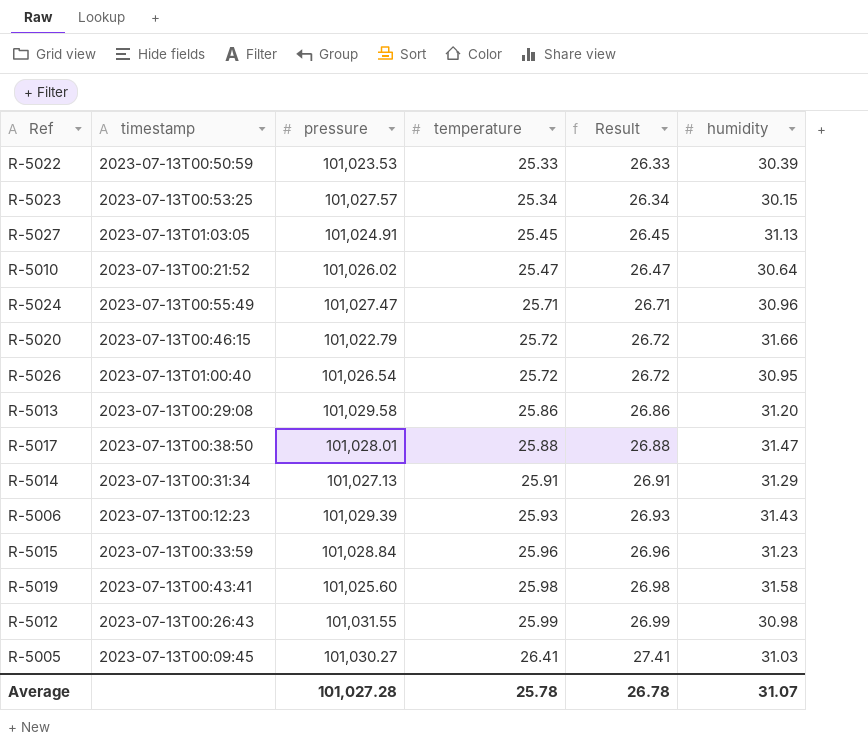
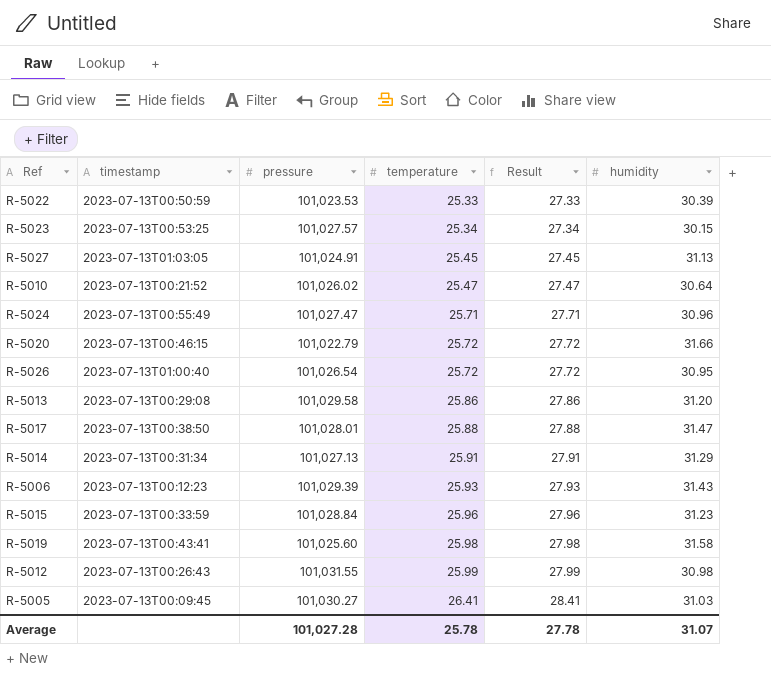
column Result | formula: [temperature] + 1 -> [temperature] + 2
Average | Result: 26.78 -> 27.78

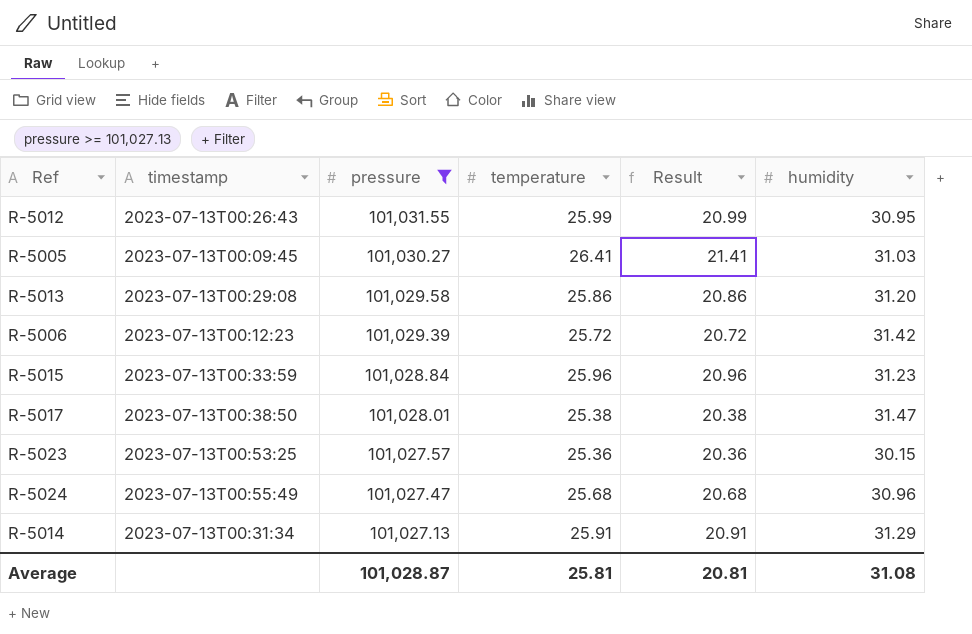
filter: none -> pressure >= 101,027.13
row order: temperature ascending -> pressure descending
column Result | formula: [temperature] + 2 -> [temperature] - 5
R-5012 | humidity: 30.98 -> 30.95
R-5006 | temperature: 25.93 -> 25.72
R-5006 | humidity: 31.43 -> 31.42
R-5017 | temperature: 25.88 -> 25.38
R-5023 | temperature: 25.34 -> 25.36
R-5024 | temperature: 25.71 -> 25.68
Average | pressure: 101,027.28 -> 101,028.87
Average | temperature: 25.78 -> 25.81
Average | Result: 27.78 -> 20.81
Average | humidity: 31.07 -> 31.08

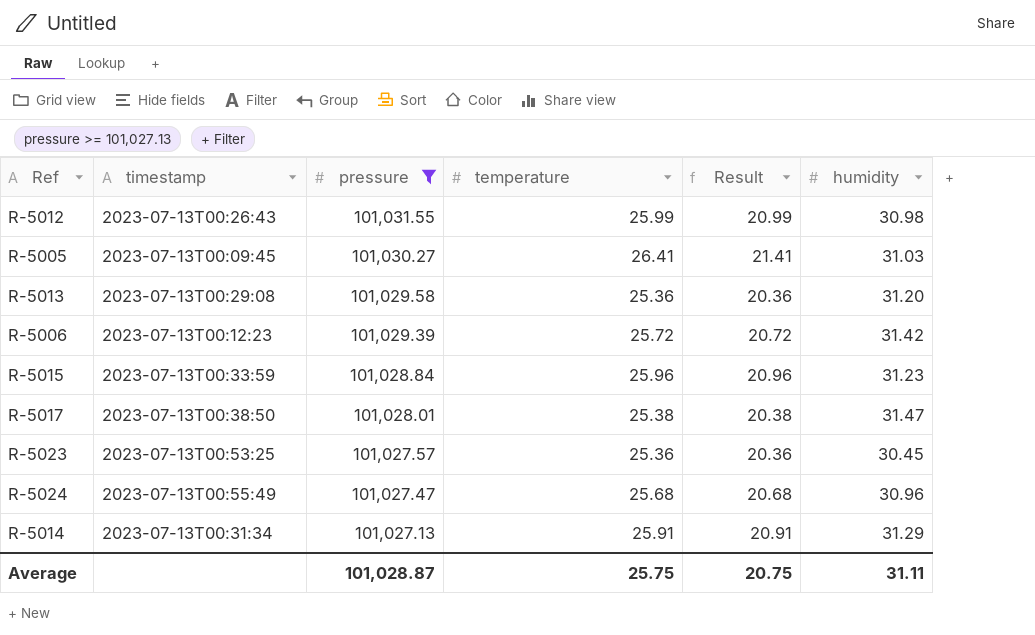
R-5012 | humidity: 30.95 -> 30.98
R-5013 | temperature: 25.86 -> 25.36
R-5013 | Result: 20.86 -> 20.36
R-5023 | humidity: 30.15 -> 30.45
Average | temperature: 25.81 -> 25.75
Average | Result: 20.81 -> 20.75
Average | humidity: 31.08 -> 31.11

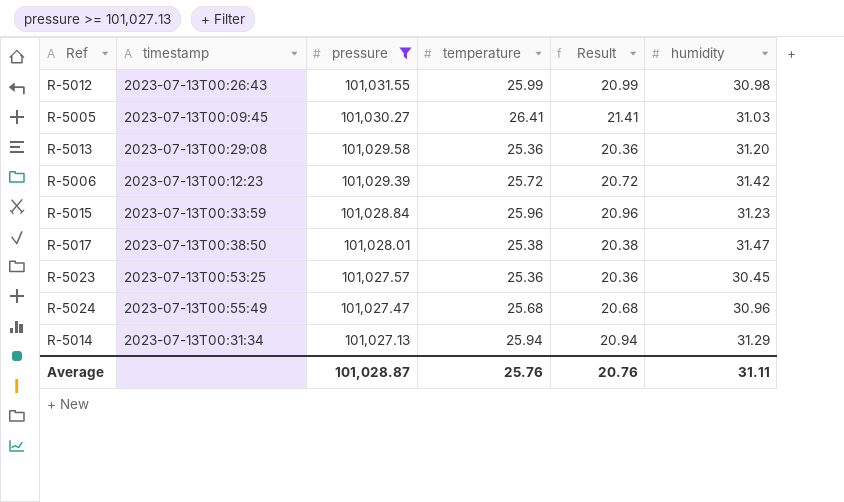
R-5014 | temperature: 25.91 -> 25.94
R-5014 | Result: 20.91 -> 20.94
Average | temperature: 25.75 -> 25.76
Average | Result: 20.75 -> 20.76

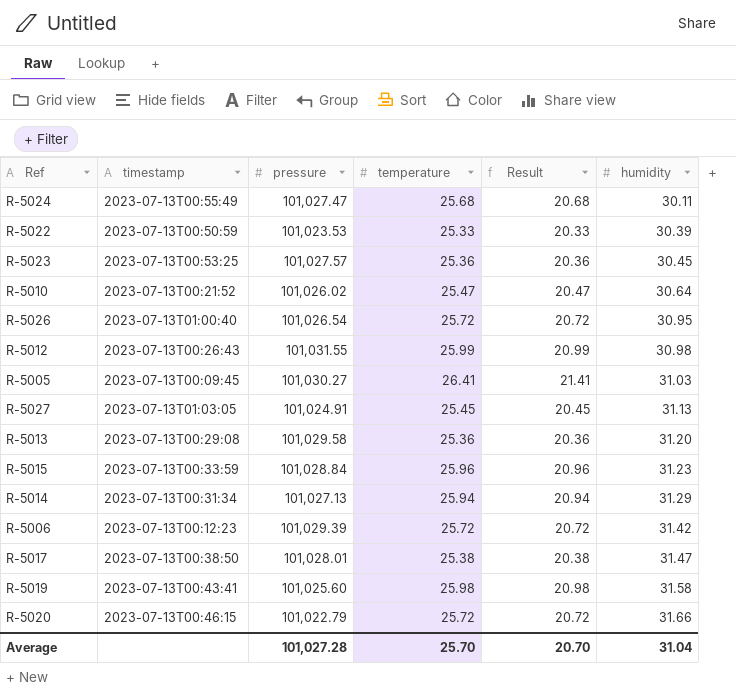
filter: pressure >= 101,027.13 -> none
row order: pressure descending -> humidity ascending
R-5024 | humidity: 30.96 -> 30.11
Average | pressure: 101,028.87 -> 101,027.28
Average | temperature: 25.76 -> 25.70
Average | Result: 20.76 -> 20.70
Average | humidity: 31.11 -> 31.04

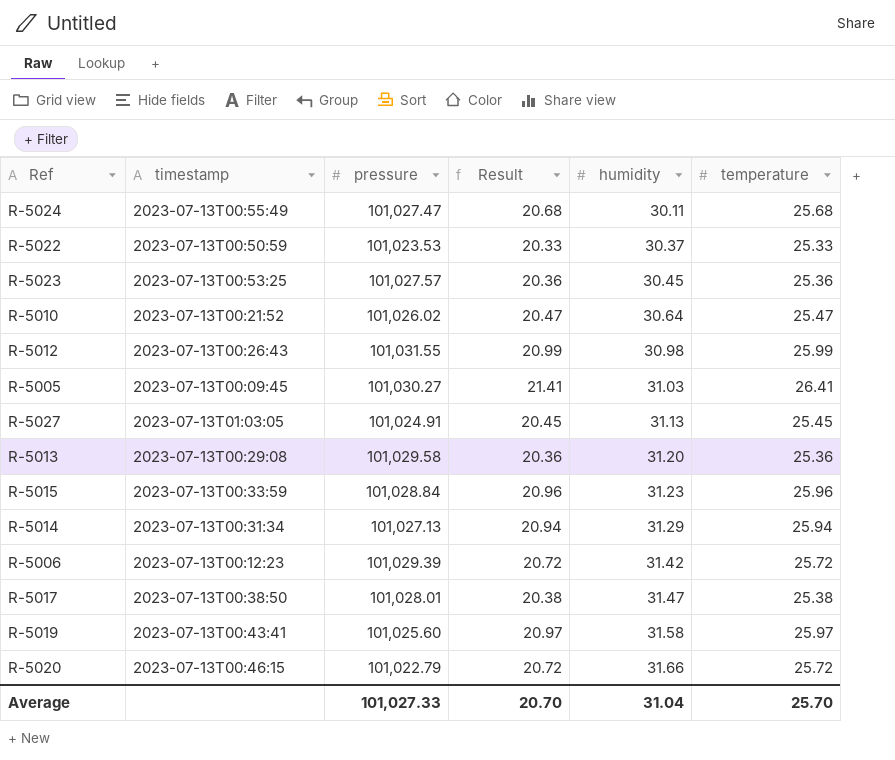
column temperature | position: 4 -> 6
row R-5026: 2023-07-13T01:00:40 | 101,026.54 | 25.72 | 20.72 | 30.95 -> none
R-5022 | humidity: 30.39 -> 30.37
R-5019 | Result: 20.98 -> 20.97
R-5019 | temperature: 25.98 -> 25.97
Average | pressure: 101,027.28 -> 101,027.33

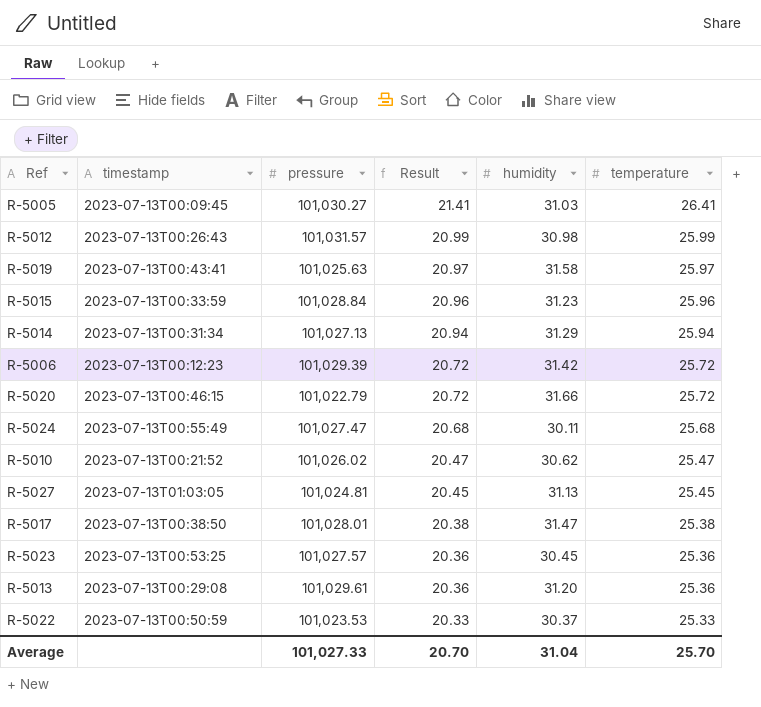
row order: humidity ascending -> Result descending
R-5012 | pressure: 101,031.55 -> 101,031.57
R-5019 | pressure: 101,025.60 -> 101,025.63
R-5010 | humidity: 30.64 -> 30.62
R-5027 | pressure: 101,024.91 -> 101,024.81
R-5013 | pressure: 101,029.58 -> 101,029.61

